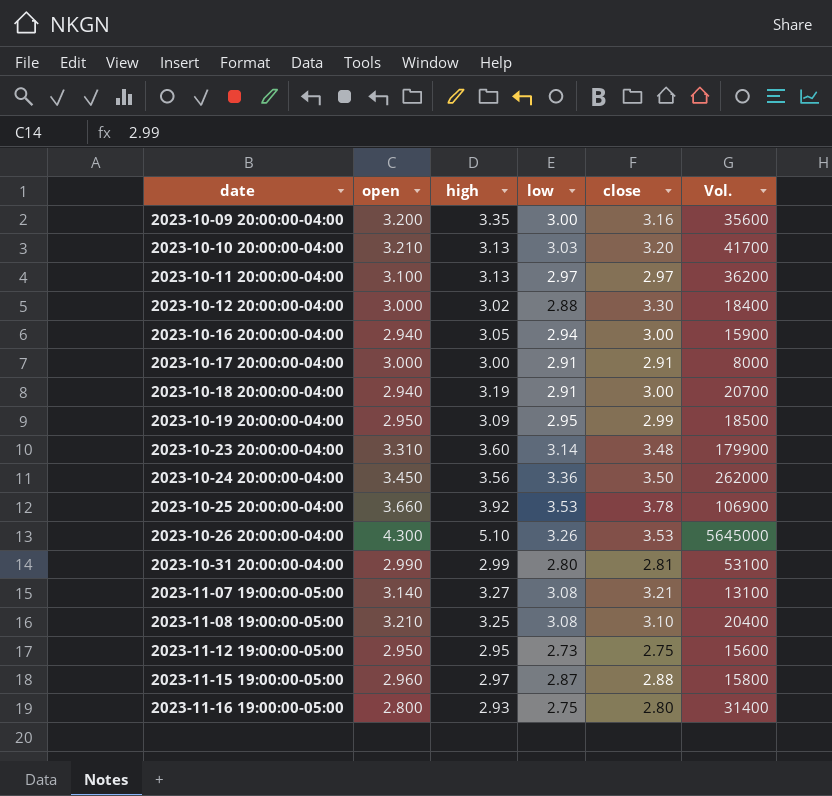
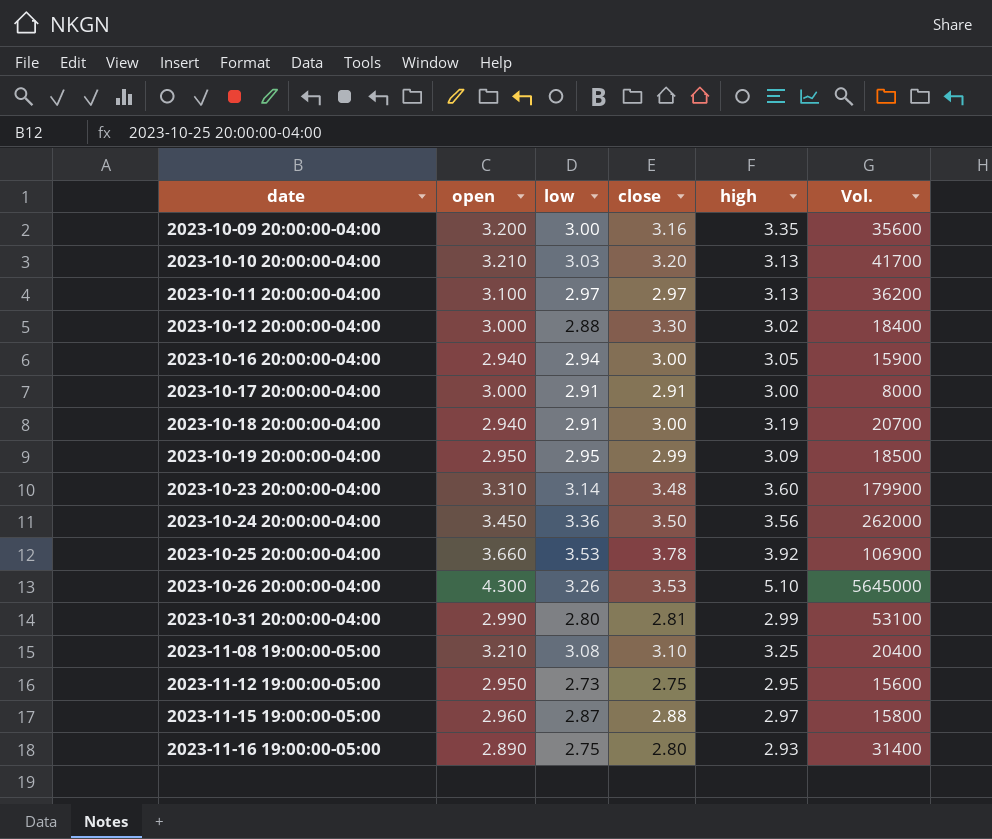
column high | position: 3 -> 5
row 2023-11-07 19:00:00-05:00: 3.140 | 3.27 | 3.08 | 3.21 | 13100 -> none
2023-11-16 19:00:00-05:00 | open: 2.800 -> 2.890

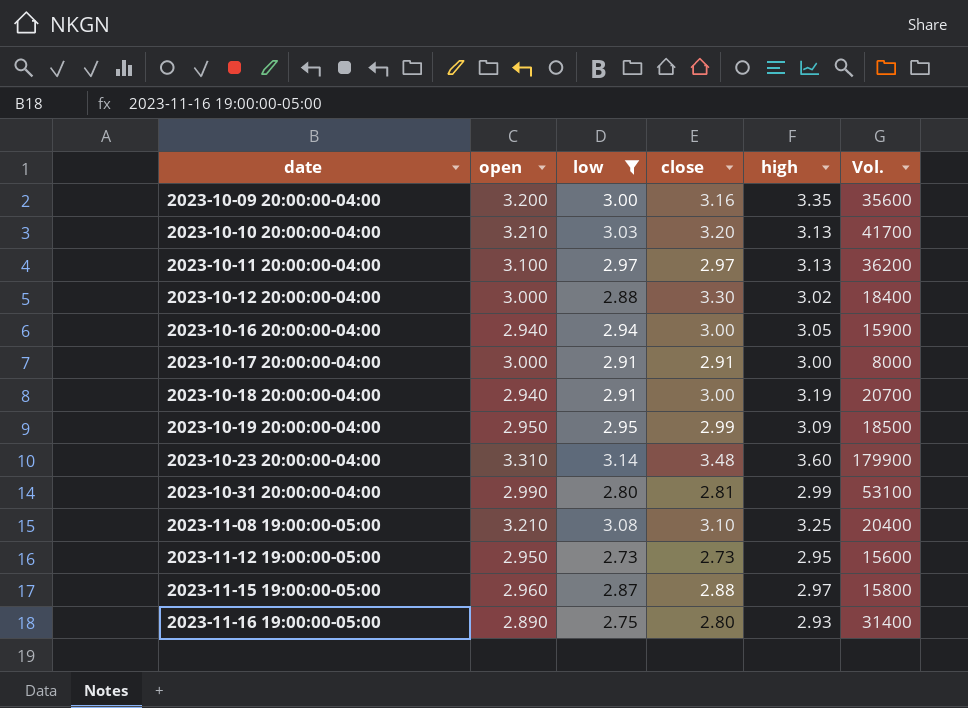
filter: none -> low <= 3.14
2023-11-12 19:00:00-05:00 | close: 2.75 -> 2.73

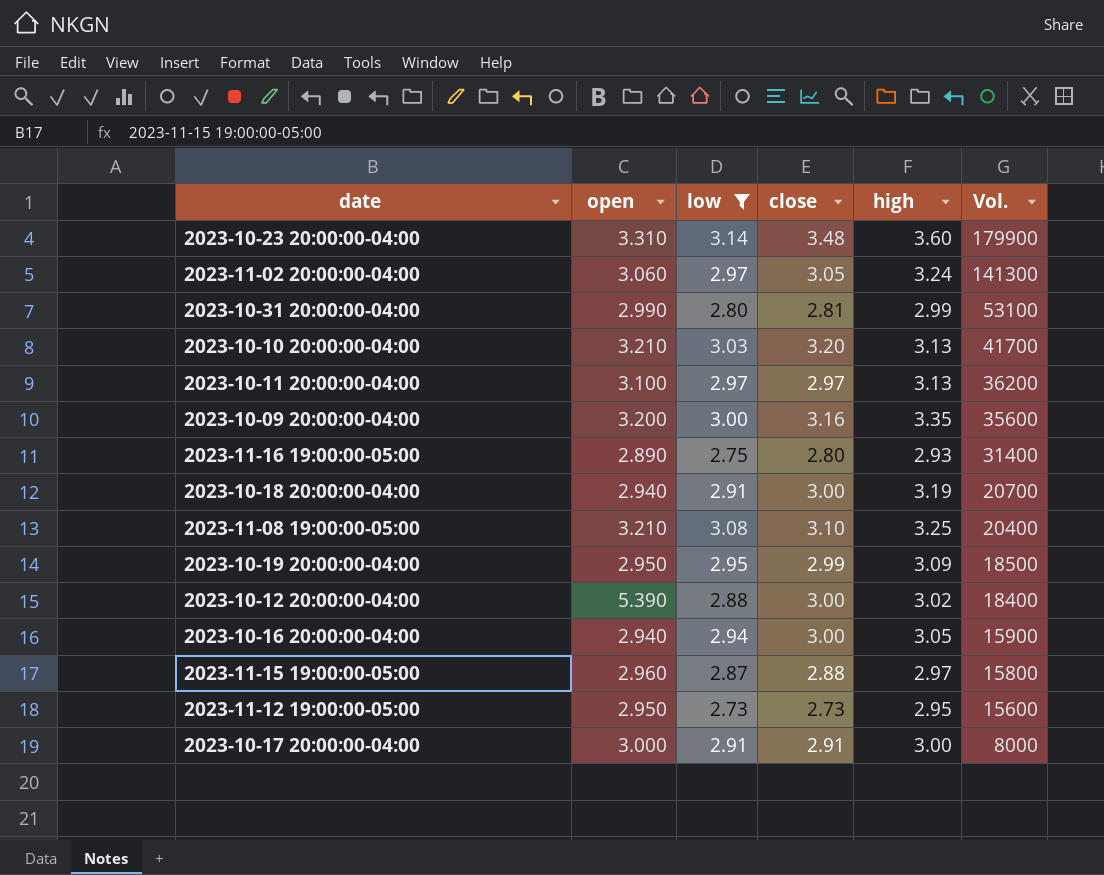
row order: date ascending -> Vol. descending
row 2023-11-02 20:00:00-04:00: none -> 3.060 | 2.97 | 3.05 | 3.24 | 141300
2023-10-12 20:00:00-04:00 | open: 3.000 -> 5.390
2023-10-12 20:00:00-04:00 | close: 3.30 -> 3.00

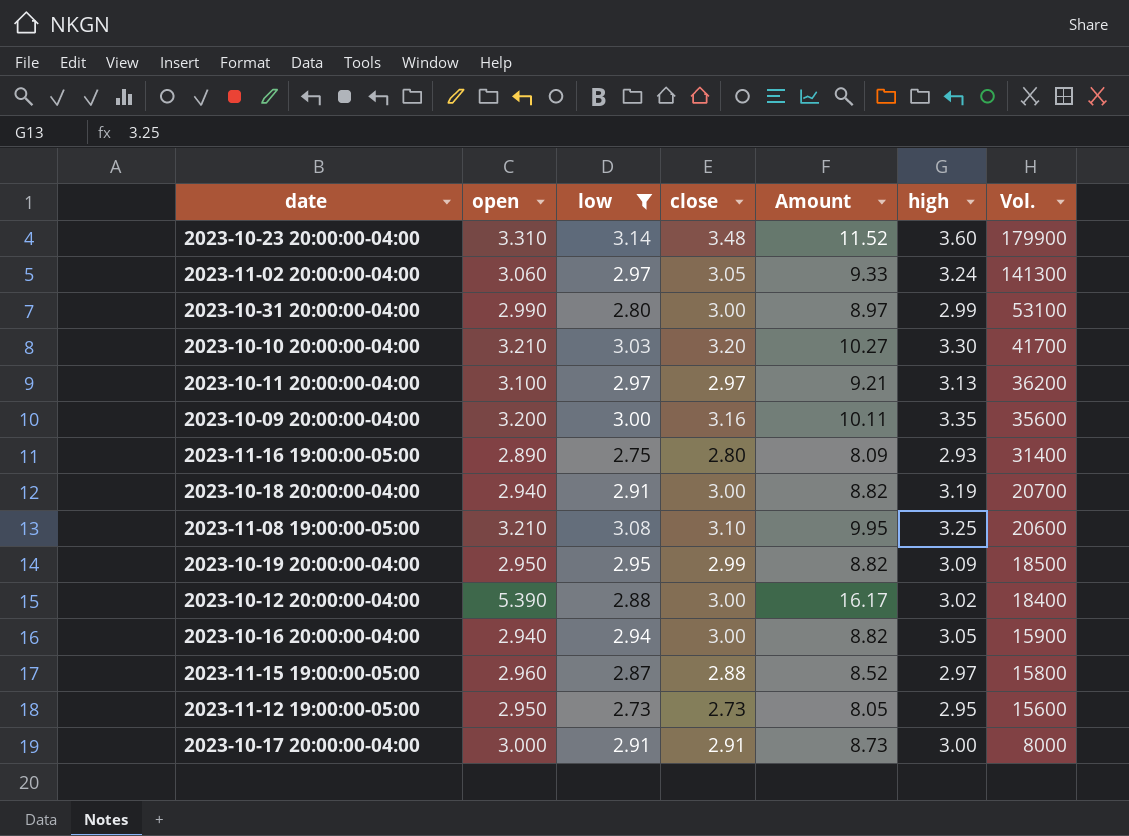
column Amount | formula: none -> [open] * [close]
2023-10-31 20:00:00-04:00 | close: 2.81 -> 3.00
2023-10-10 20:00:00-04:00 | high: 3.13 -> 3.30
2023-11-08 19:00:00-05:00 | Vol.: 20400 -> 20600

